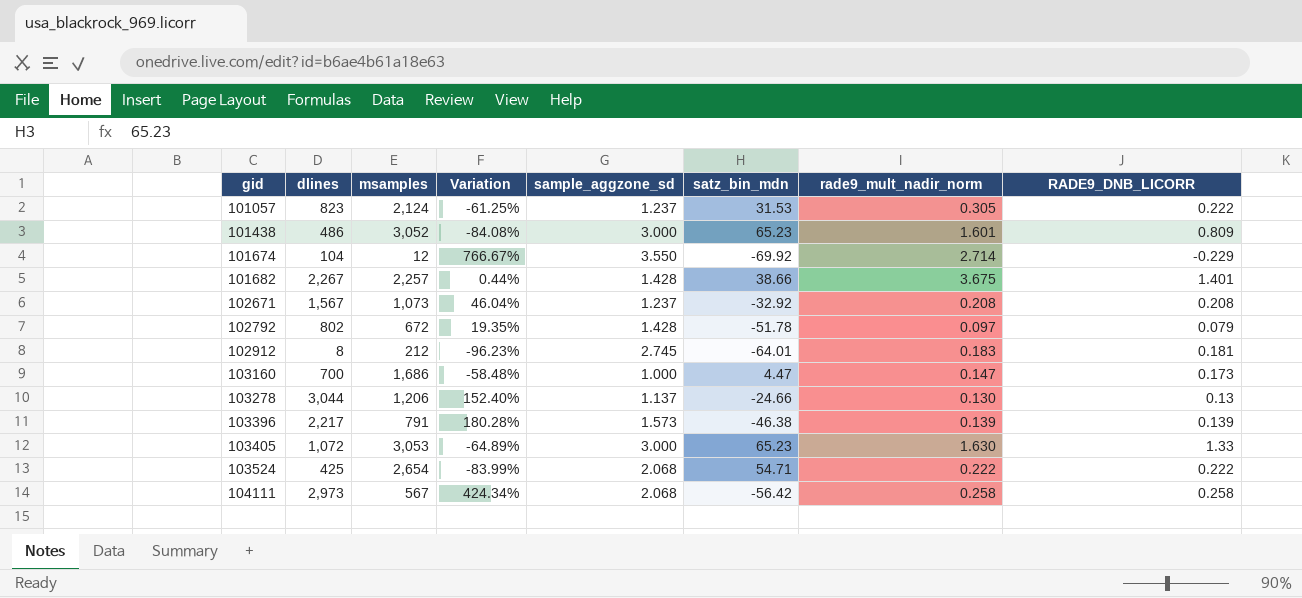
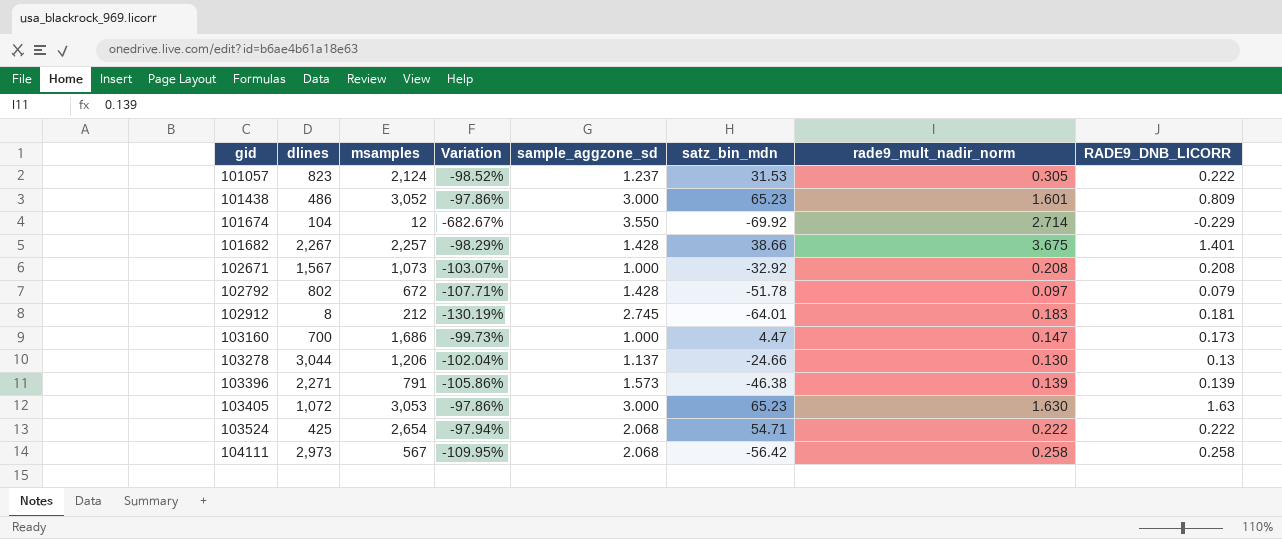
column Variation | formula: ([dlines] - [msamples]) / [msamples] -> ([satz_bin_mdn] - [msamples]) / [msamples]
102671 | sample_aggzone_sd: 1.237 -> 1.000
103396 | dlines: 2,217 -> 2,271
103405 | RADE9_DNB_LICORR: 1.33 -> 1.63

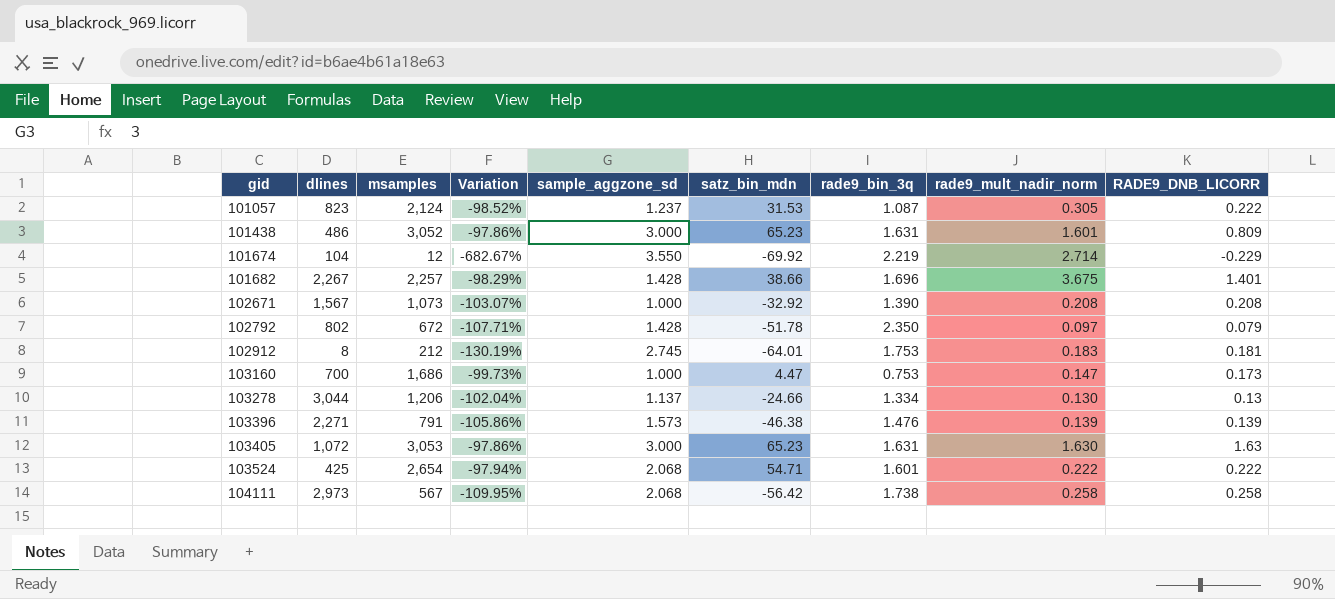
column rade9_bin_3q | position: none -> 7

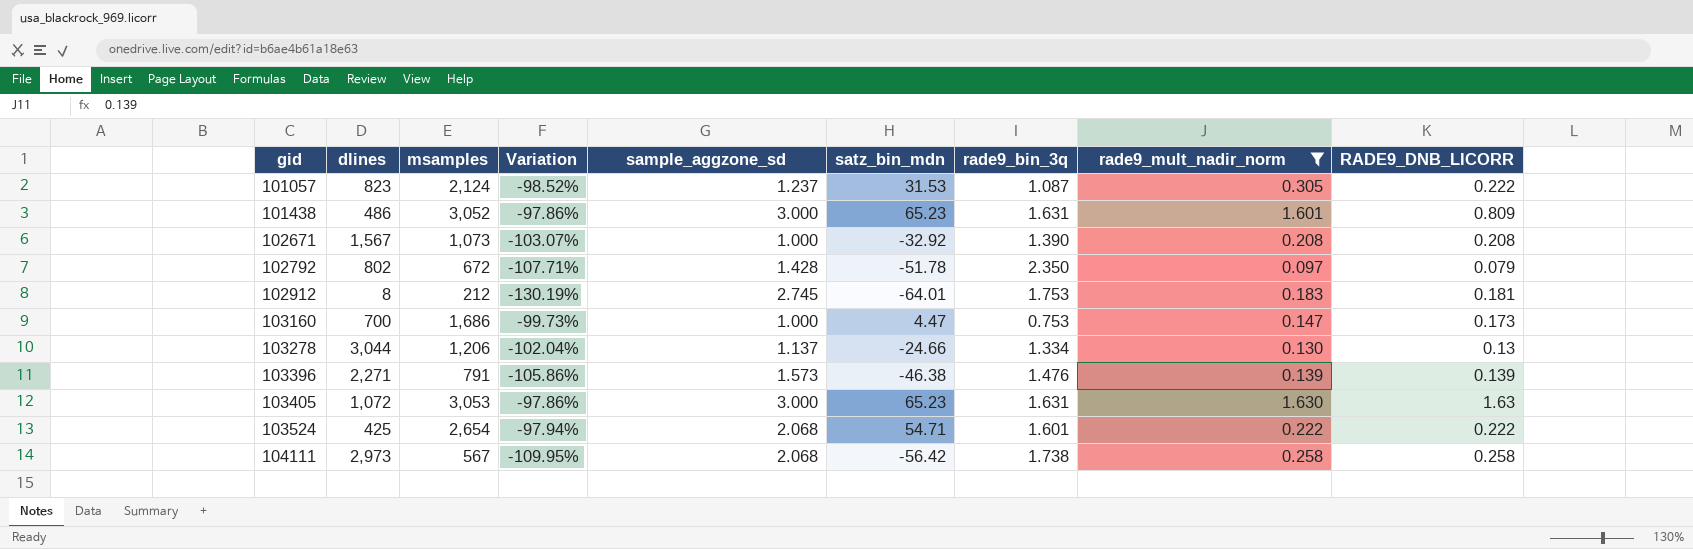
filter: none -> rade9_mult_nadir_norm <= 1.630

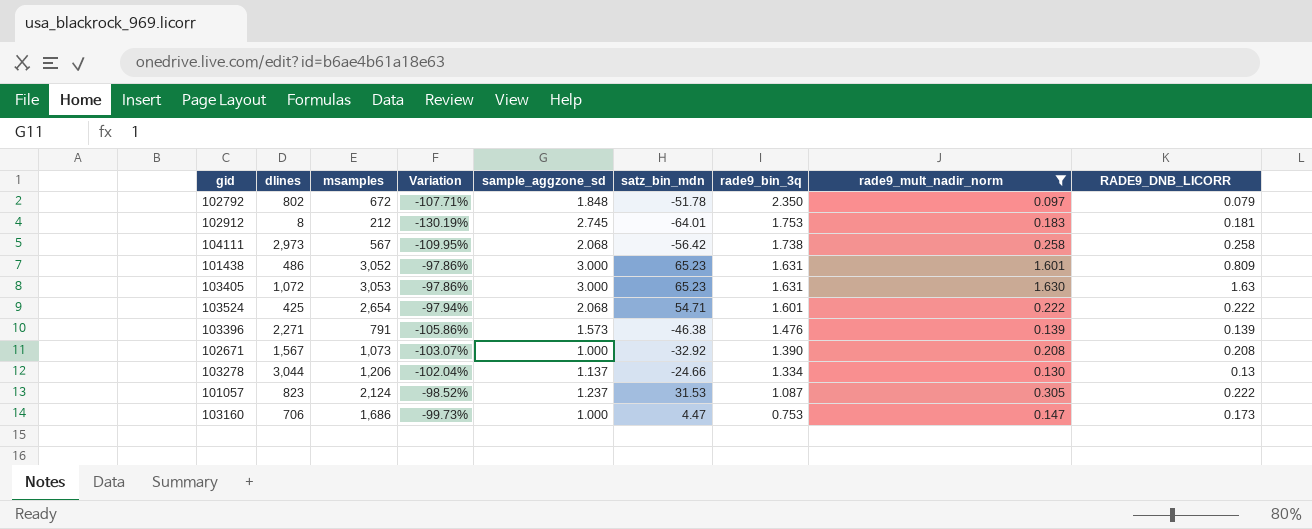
row order: gid ascending -> rade9_bin_3q descending
102792 | sample_aggzone_sd: 1.428 -> 1.848
103160 | dlines: 700 -> 706

